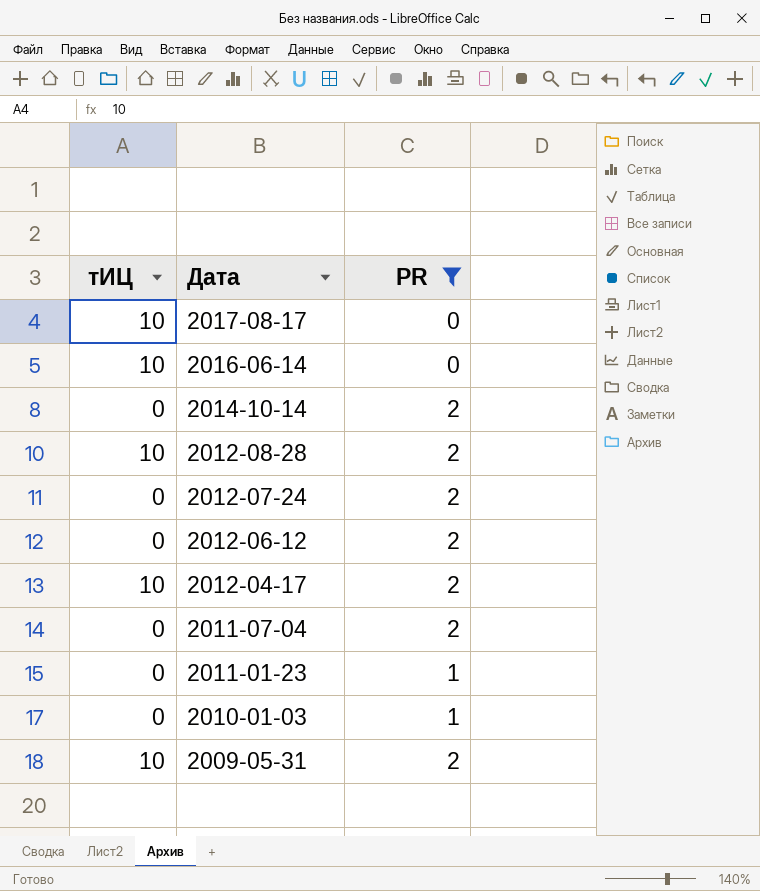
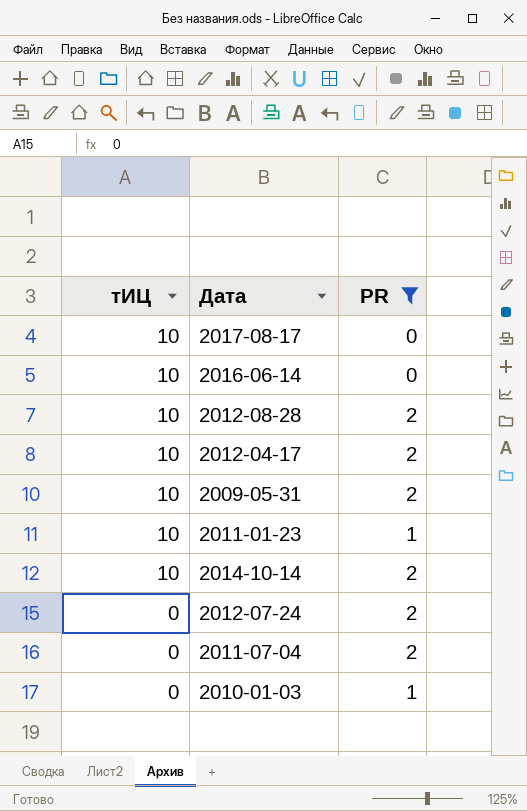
row order: Дата descending -> тИЦ descending
row 2012-06-12: 0 | 2 -> none
2011-01-23 | тИЦ: 0 -> 10
2014-10-14 | тИЦ: 0 -> 10

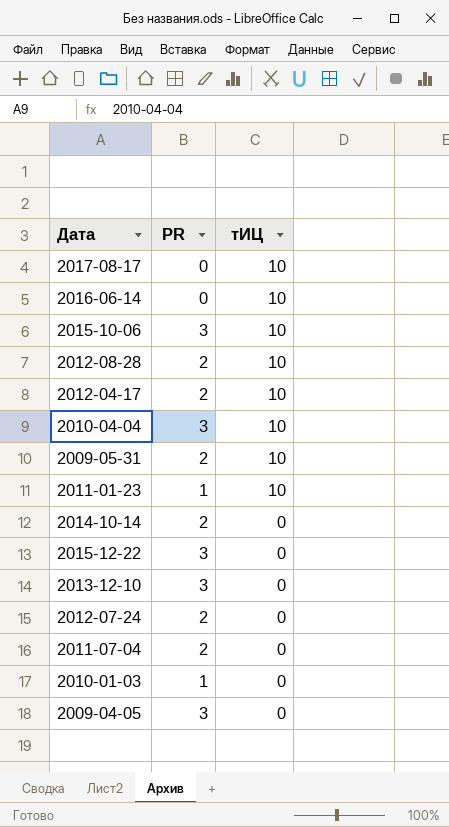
filter: PR != 3 -> none
column тИЦ | position: 1 -> 3
2014-10-14 | тИЦ: 10 -> 0

